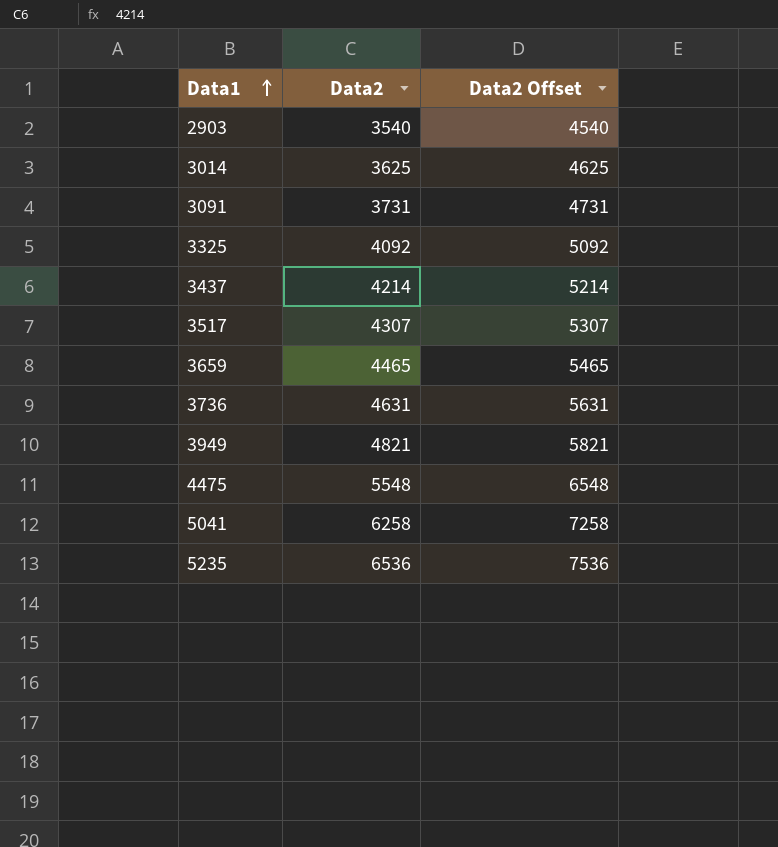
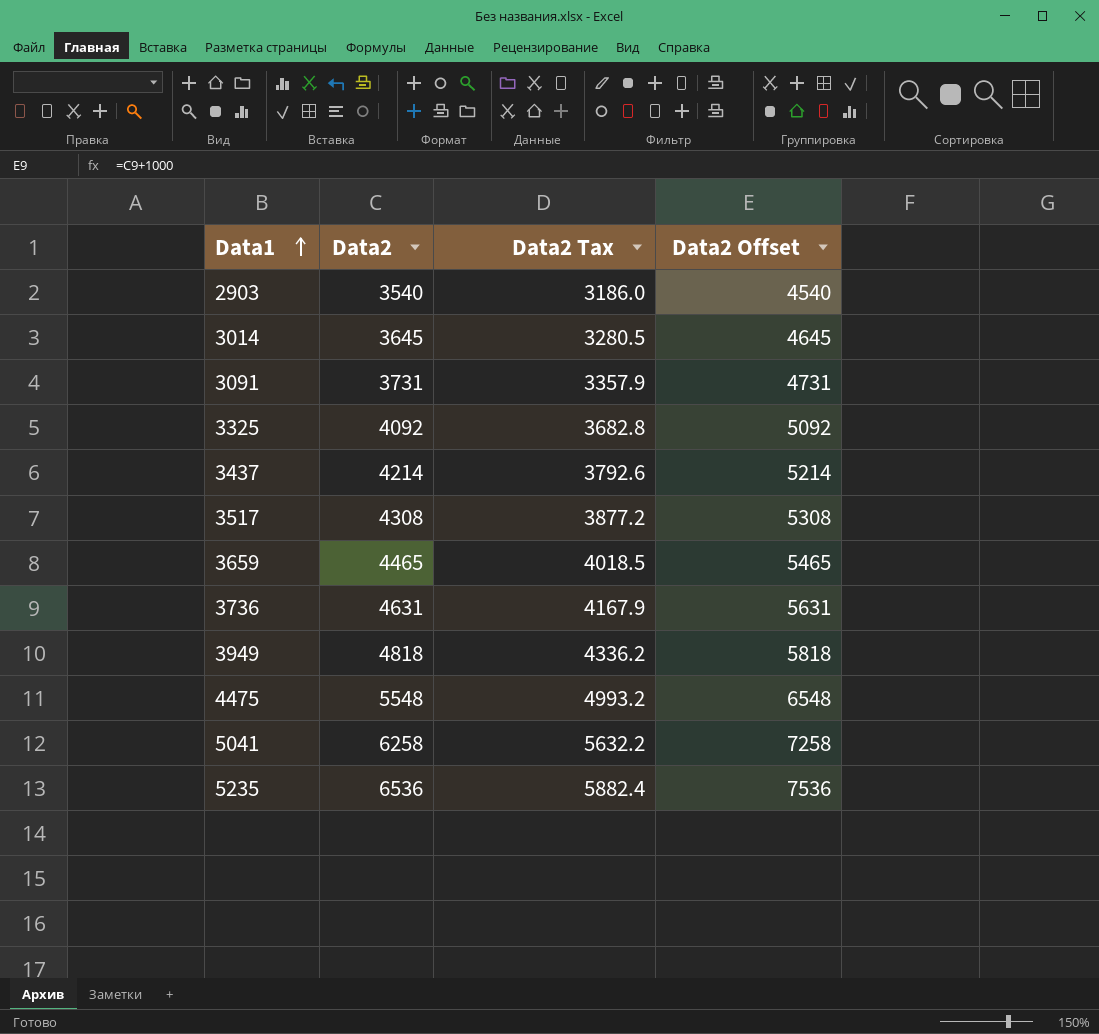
column Data2 Tax | formula: none -> [Data2] * 0.9
3014 | Data2: 3625 -> 3645
3014 | Data2 Offset: 4625 -> 4645
3517 | Data2: 4307 -> 4308
3517 | Data2 Offset: 5307 -> 5308
3949 | Data2: 4821 -> 4818
3949 | Data2 Offset: 5821 -> 5818

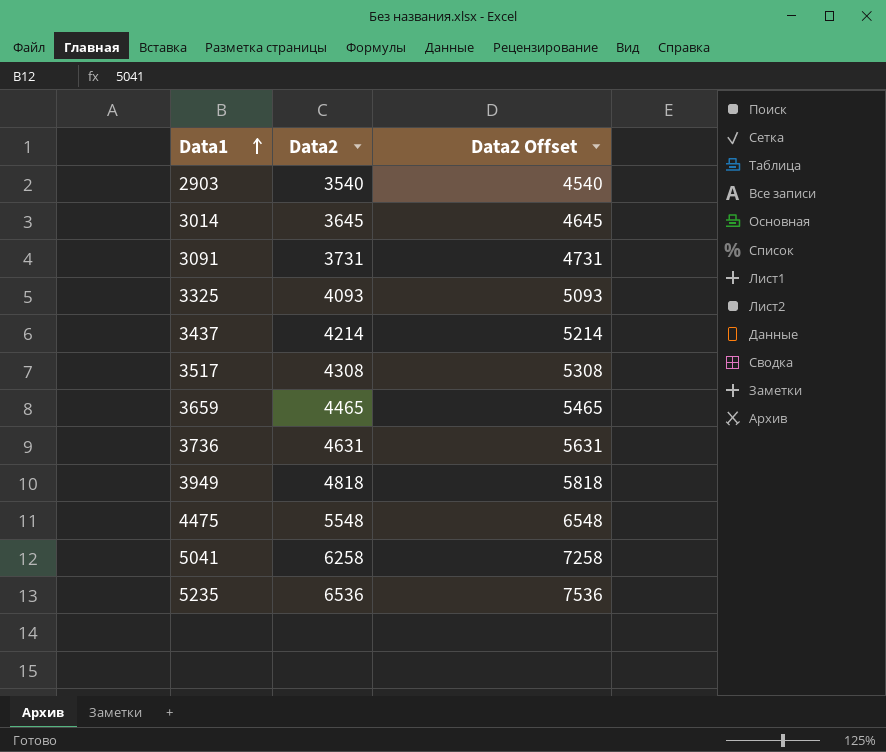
column Data2 Tax | formula: [Data2] * 0.9 -> none
3325 | Data2: 4092 -> 4093
3325 | Data2 Offset: 5092 -> 5093

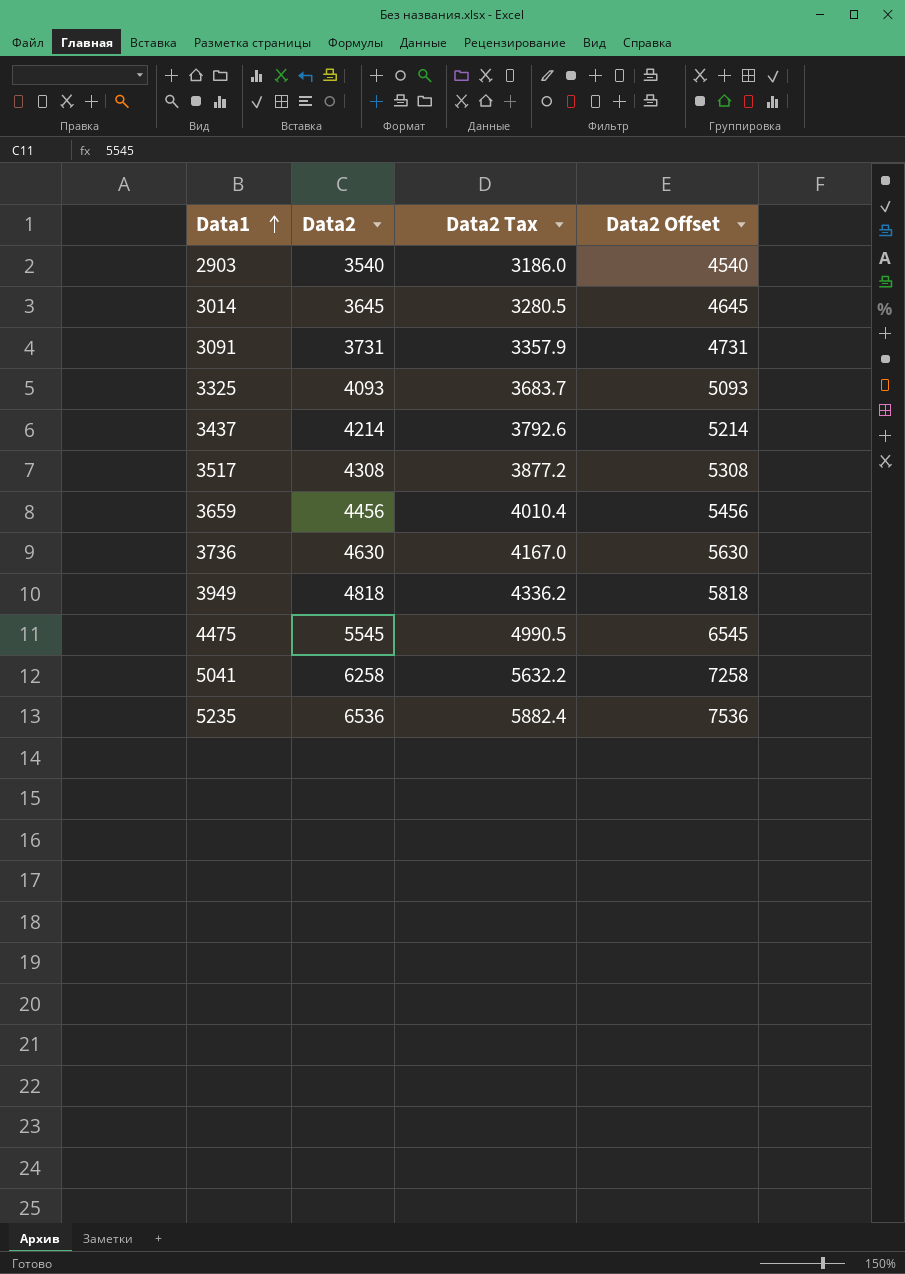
column Data2 Tax | formula: none -> [Data2] * 0.9
3659 | Data2: 4465 -> 4456
3659 | Data2 Offset: 5465 -> 5456
3736 | Data2: 4631 -> 4630
3736 | Data2 Offset: 5631 -> 5630
4475 | Data2: 5548 -> 5545
4475 | Data2 Offset: 6548 -> 6545

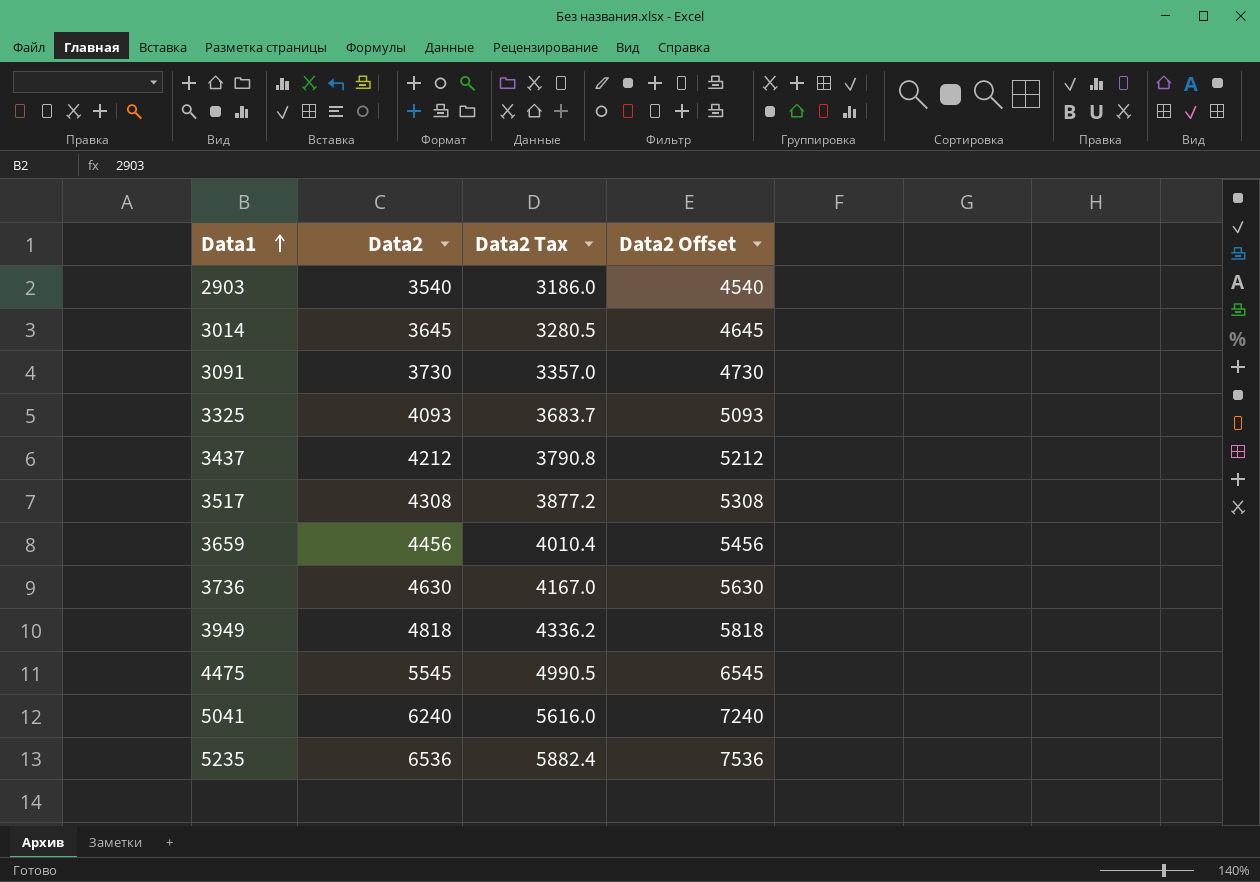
3091 | Data2: 3731 -> 3730
3091 | Data2 Tax: 3357.9 -> 3357.0
3091 | Data2 Offset: 4731 -> 4730
3437 | Data2: 4214 -> 4212
3437 | Data2 Tax: 3792.6 -> 3790.8
3437 | Data2 Offset: 5214 -> 5212
5041 | Data2: 6258 -> 6240
5041 | Data2 Tax: 5632.2 -> 5616.0
5041 | Data2 Offset: 7258 -> 7240

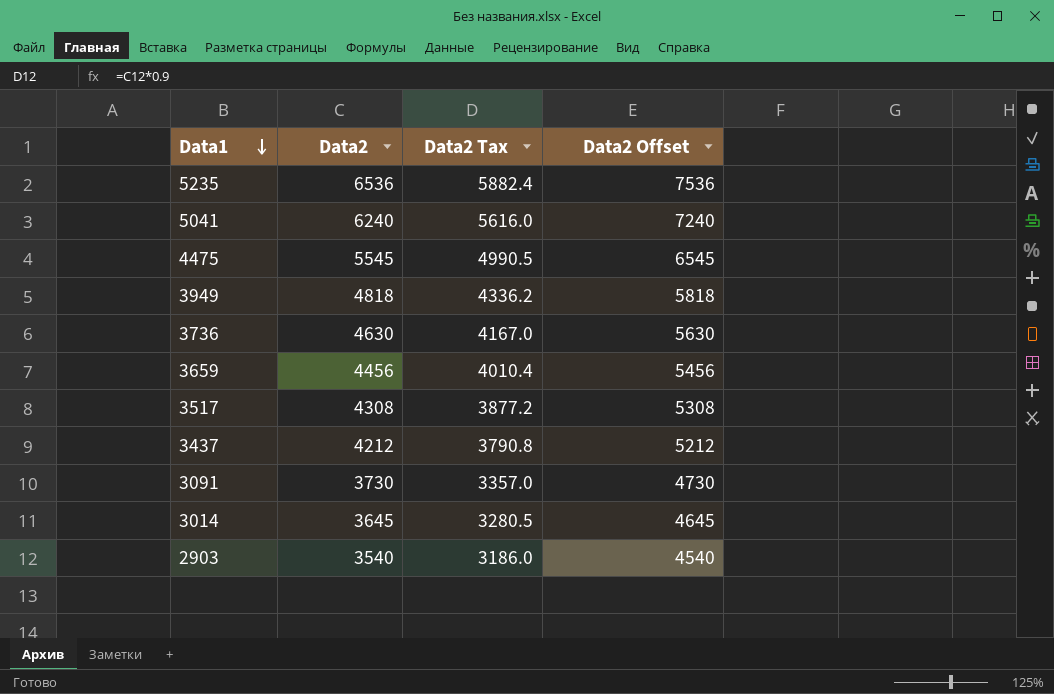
row order: Data1 ascending -> Data1 descending
row 3325: 4093 | 3683.7 | 5093 -> none

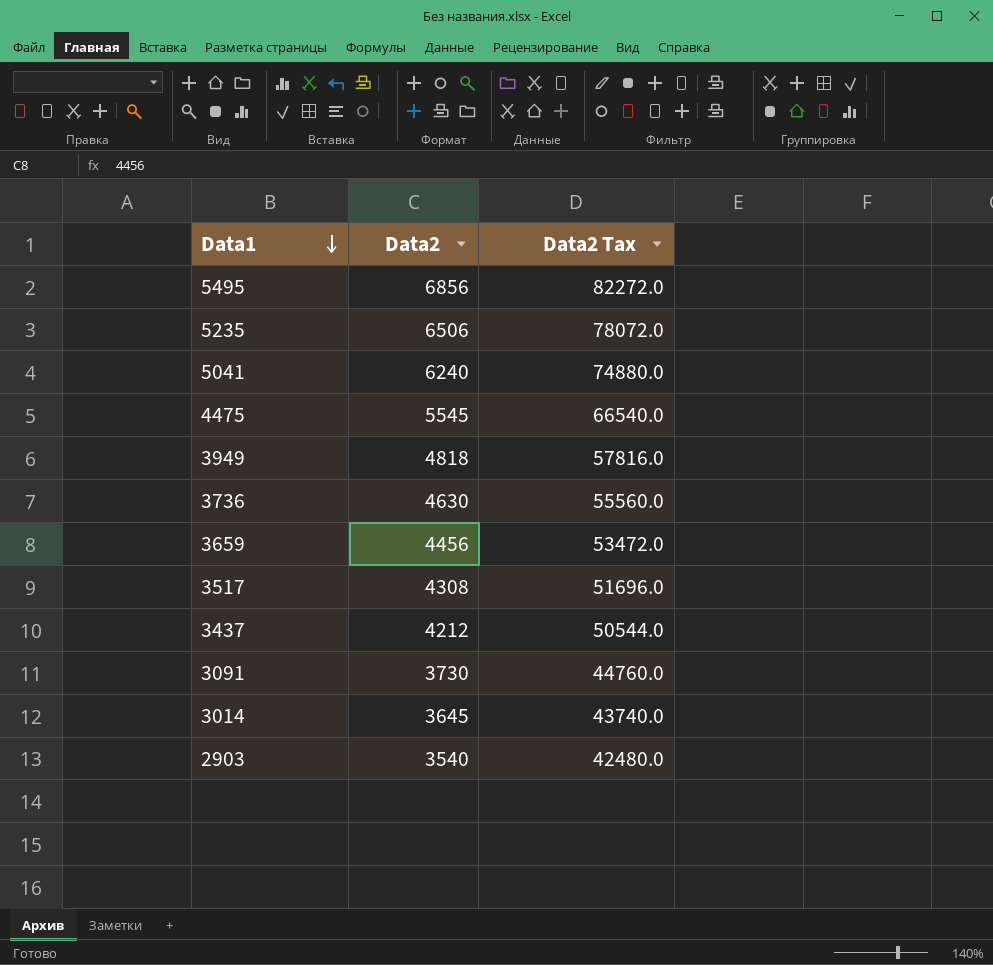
column Data2 Offset | formula: [Data2] + 1000 -> none
column Data2 Tax | formula: [Data2] * 0.9 -> [Data2] * 12
row 5495: none -> 6856 | 82272.0
5235 | Data2: 6536 -> 6506

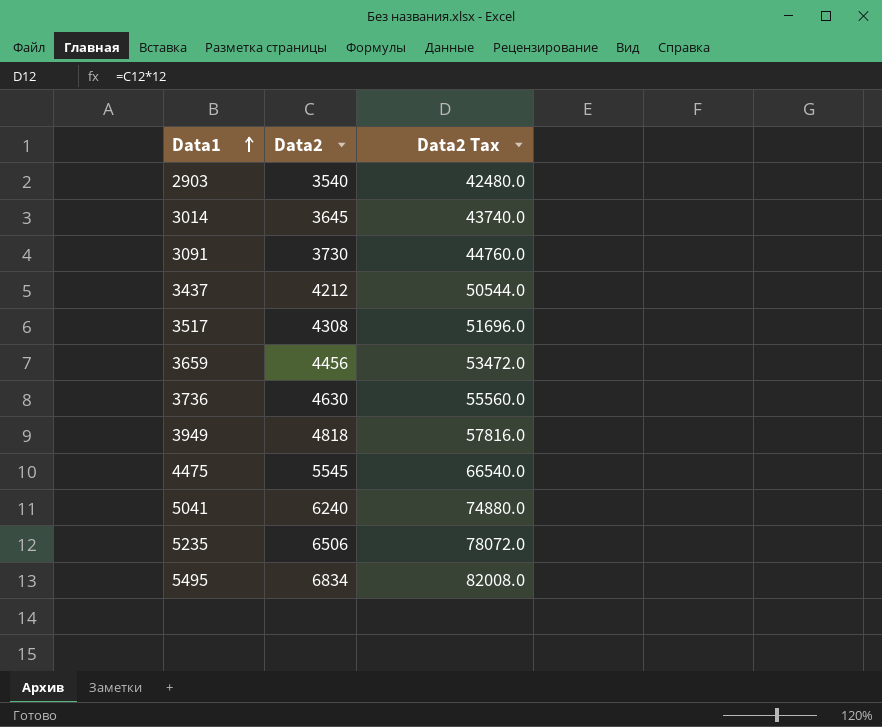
row order: Data1 descending -> Data1 ascending
5495 | Data2: 6856 -> 6834
5495 | Data2 Tax: 82272.0 -> 82008.0

